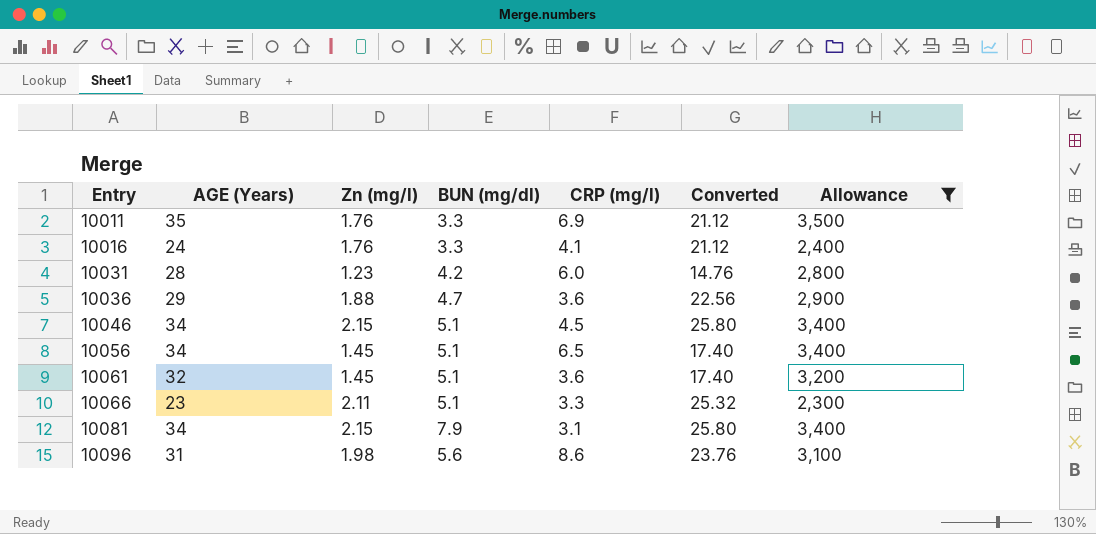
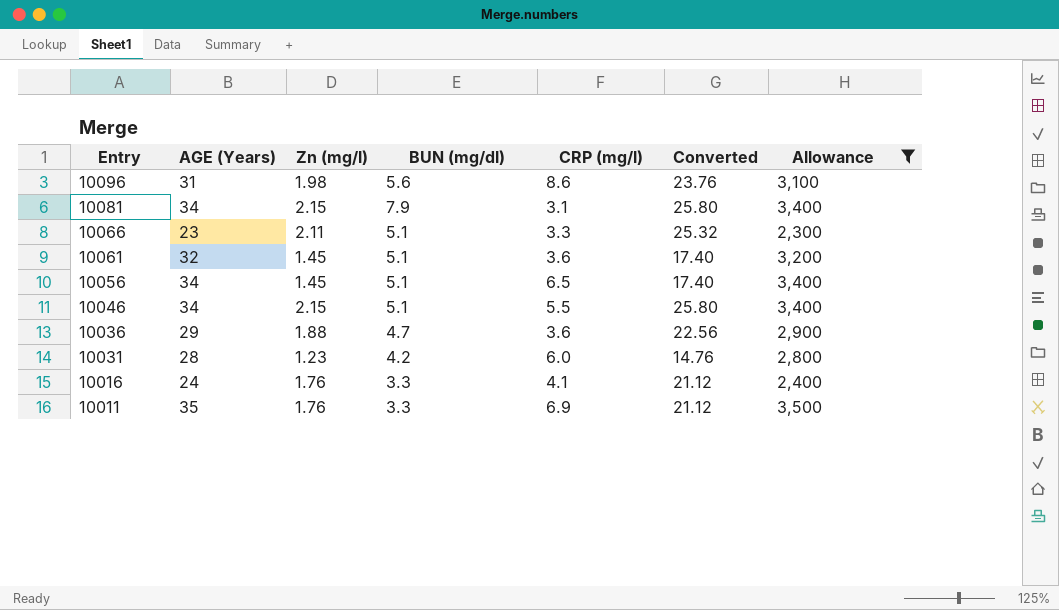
row order: Entry ascending -> Entry descending
10046 | CRP (mg/l): 4.5 -> 5.5

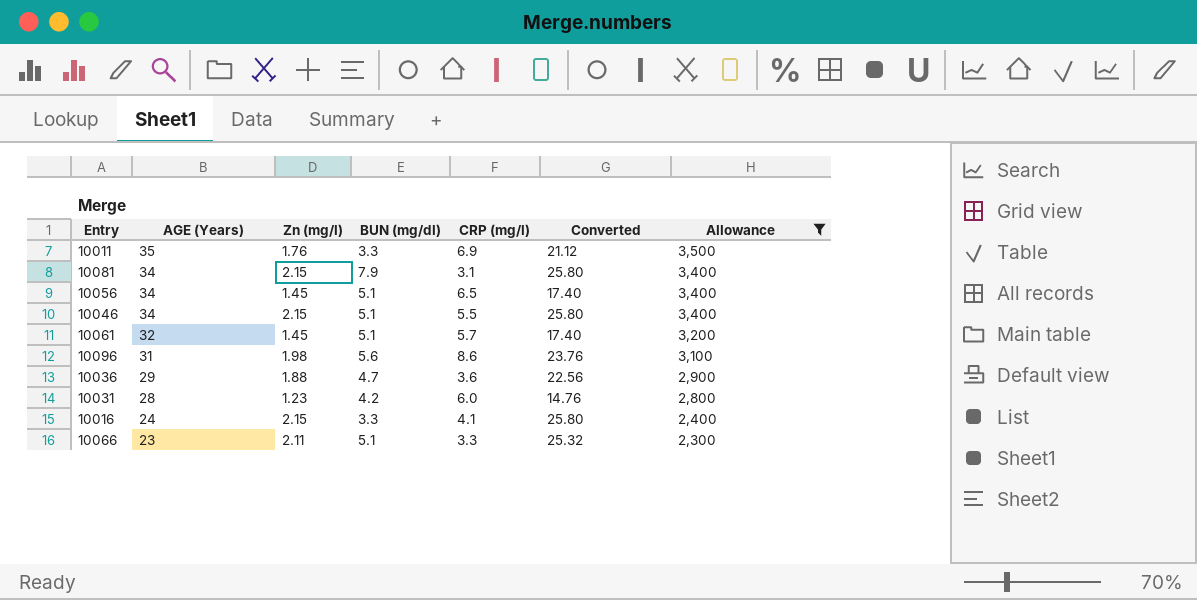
row order: Entry descending -> AGE (Years) descending
10061 | CRP (mg/l): 3.6 -> 5.7
10016 | Zn (mg/l): 1.76 -> 2.15
10016 | Converted: 21.12 -> 25.80

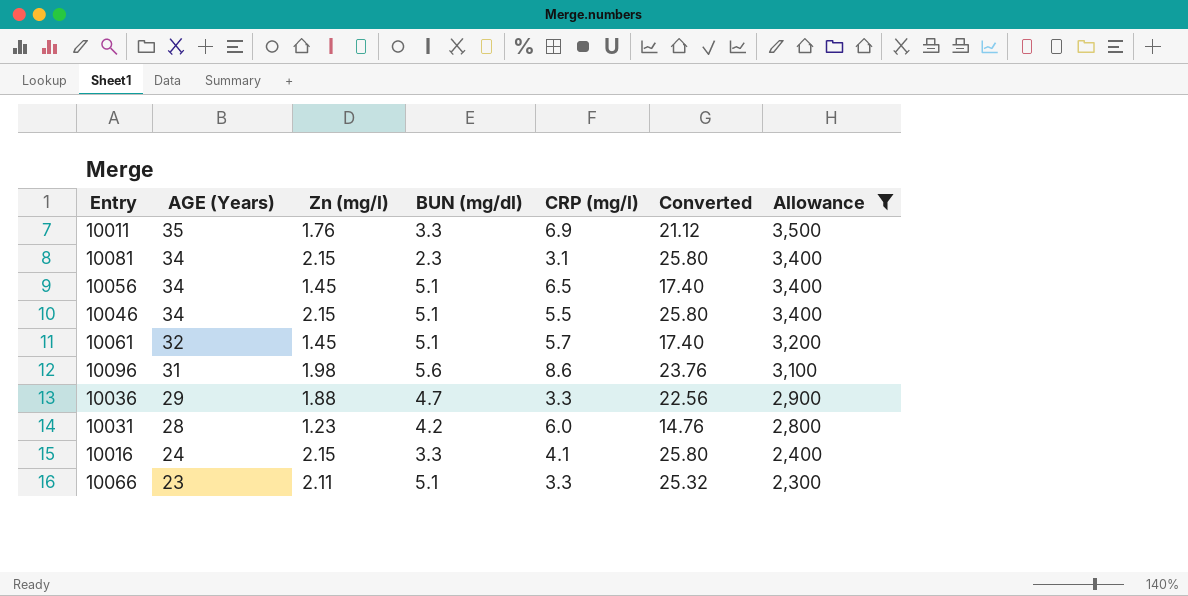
10081 | BUN (mg/dl): 7.9 -> 2.3
10036 | CRP (mg/l): 3.6 -> 3.3

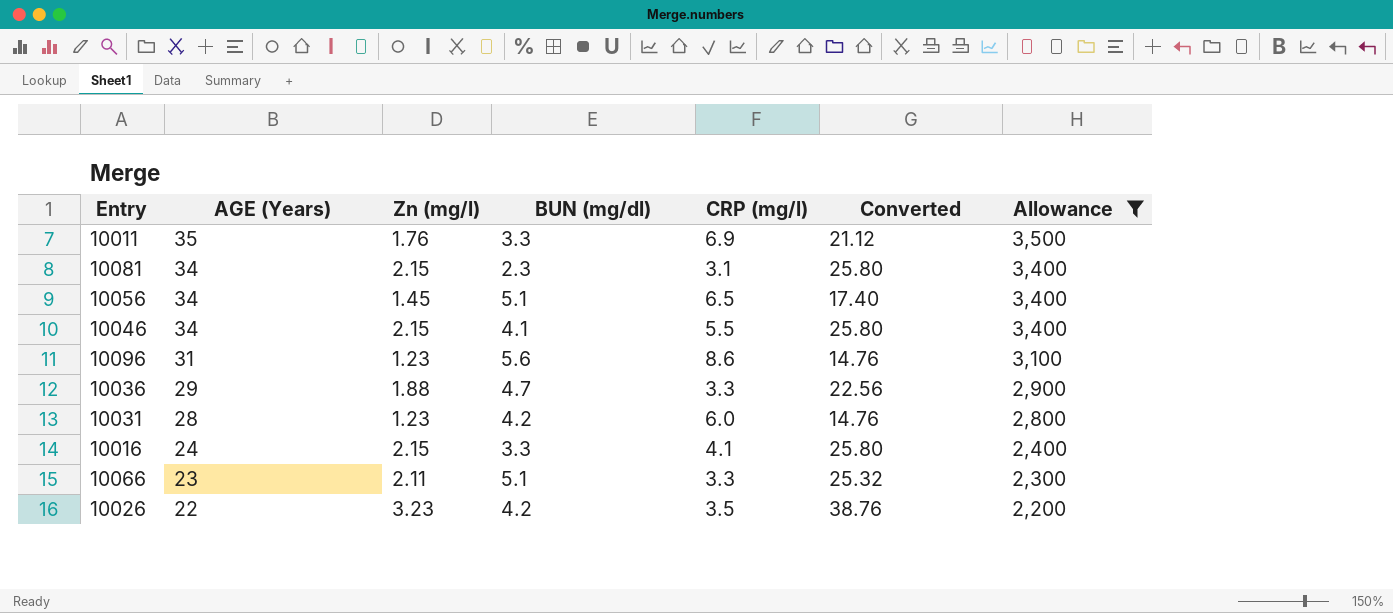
row 10061: 32 | 1.45 | 5.1 | 5.7 | 17.40 | 3,200 -> none
10046 | BUN (mg/dl): 5.1 -> 4.1
10096 | Zn (mg/l): 1.98 -> 1.23
10096 | Converted: 23.76 -> 14.76
row 10026: none -> 22 | 3.23 | 4.2 | 3.5 | 38.76 | 2,200

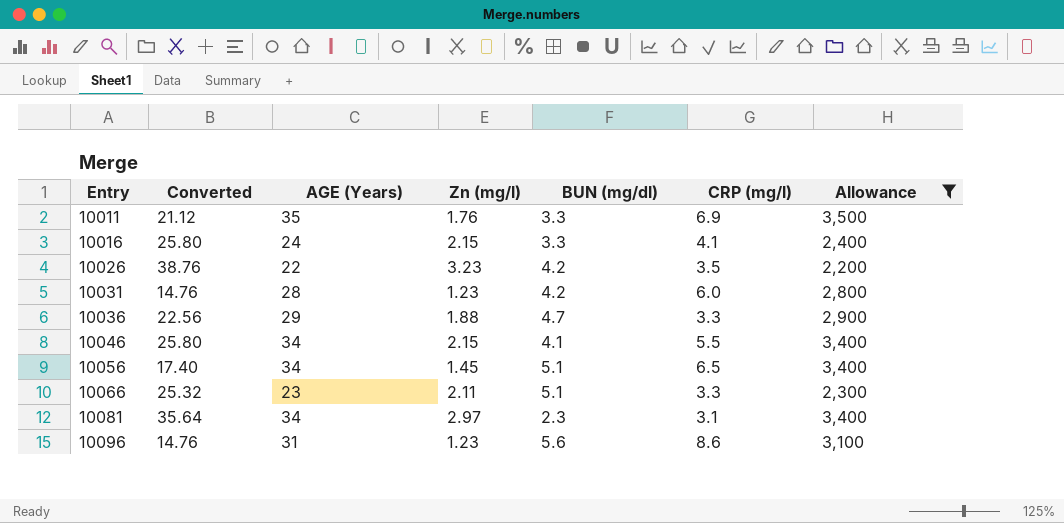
row order: AGE (Years) descending -> Entry ascending
column Converted | position: 6 -> 2
10081 | Converted: 25.80 -> 35.64
10081 | Zn (mg/l): 2.15 -> 2.97

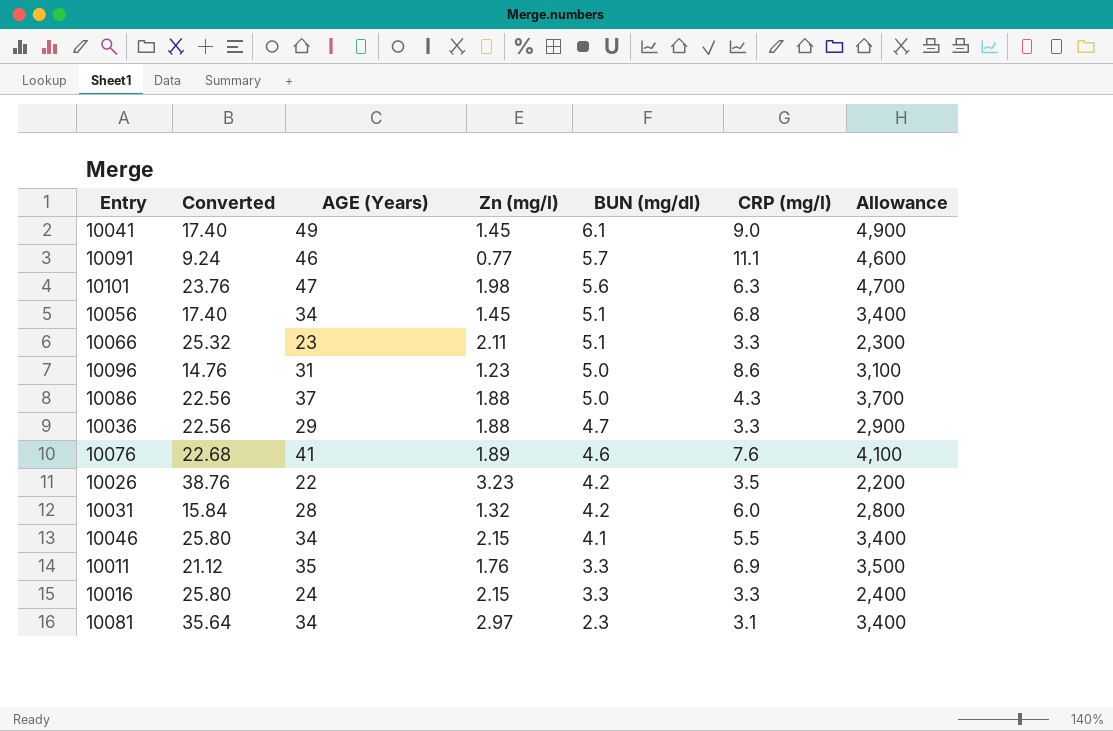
filter: Allowance <= 3,500 -> none
row order: Entry ascending -> BUN (mg/dl) descending
10056 | CRP (mg/l): 6.5 -> 6.8
10096 | BUN (mg/dl): 5.6 -> 5.0
10031 | Converted: 14.76 -> 15.84
10031 | Zn (mg/l): 1.23 -> 1.32
10016 | CRP (mg/l): 4.1 -> 3.3

